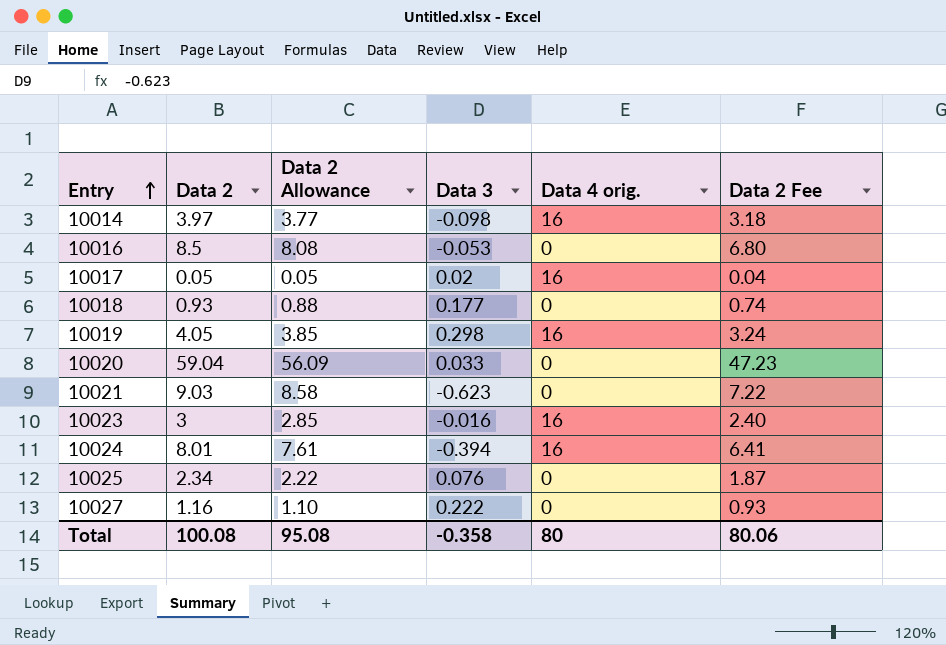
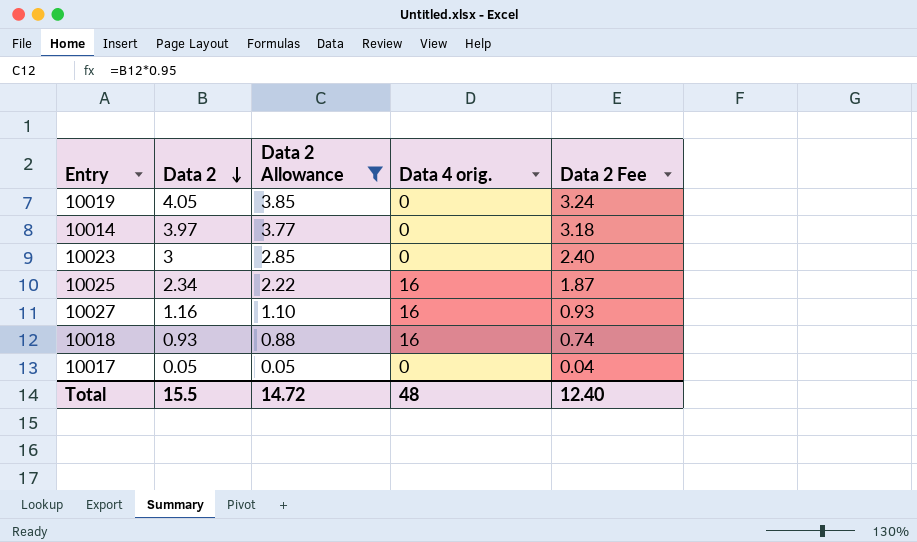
filter: none -> Data 2 Allowance <= 3.85
row order: Entry ascending -> Data 2 descending
column Data 3 | position: 4 -> none
10019 | Data 4 orig.: 16 -> 0
10014 | Data 4 orig.: 16 -> 0
10023 | Data 4 orig.: 16 -> 0
10025 | Data 4 orig.: 0 -> 16
10027 | Data 4 orig.: 0 -> 16
10018 | Data 4 orig.: 0 -> 16
10017 | Data 4 orig.: 16 -> 0
Total | Data 2: 100.08 -> 15.5
Total | Data 2 Allowance: 95.08 -> 14.72
Total | Data 4 orig.: 80 -> 48
Total | Data 2 Fee: 80.06 -> 12.40

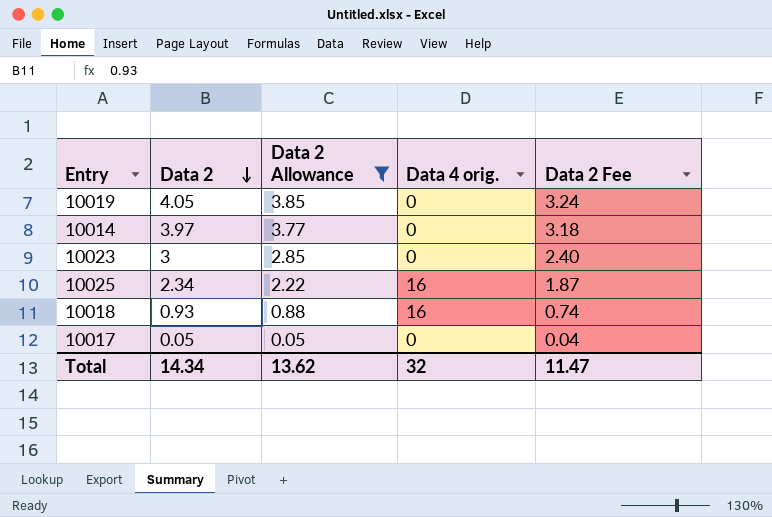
row 10027: 1.16 | 1.10 | 16 | 0.93 -> none
Total | Data 2: 15.5 -> 14.34
Total | Data 2 Allowance: 14.72 -> 13.62
Total | Data 4 orig.: 48 -> 32
Total | Data 2 Fee: 12.40 -> 11.47

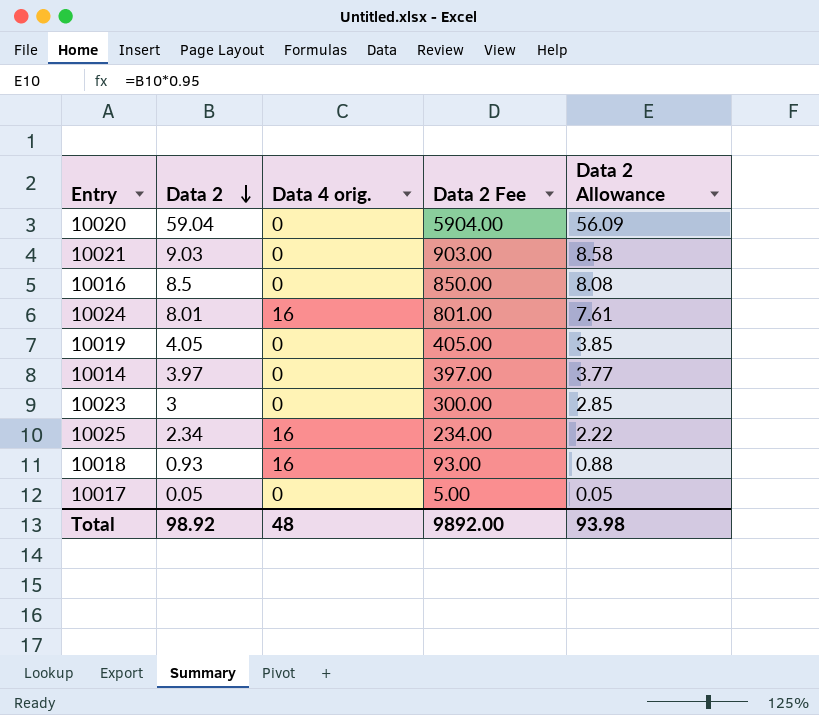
filter: Data 2 Allowance <= 3.85 -> none
column Data 2 Fee | formula: [Data 2] * 0.8 -> [Data 2] * 100
column Data 2 Allowance | position: 3 -> 5
Total | Data 2: 14.34 -> 98.92
Total | Data 4 orig.: 32 -> 48
Total | Data 2 Fee: 11.47 -> 9892.00
Total | Data 2 Allowance: 13.62 -> 93.98

